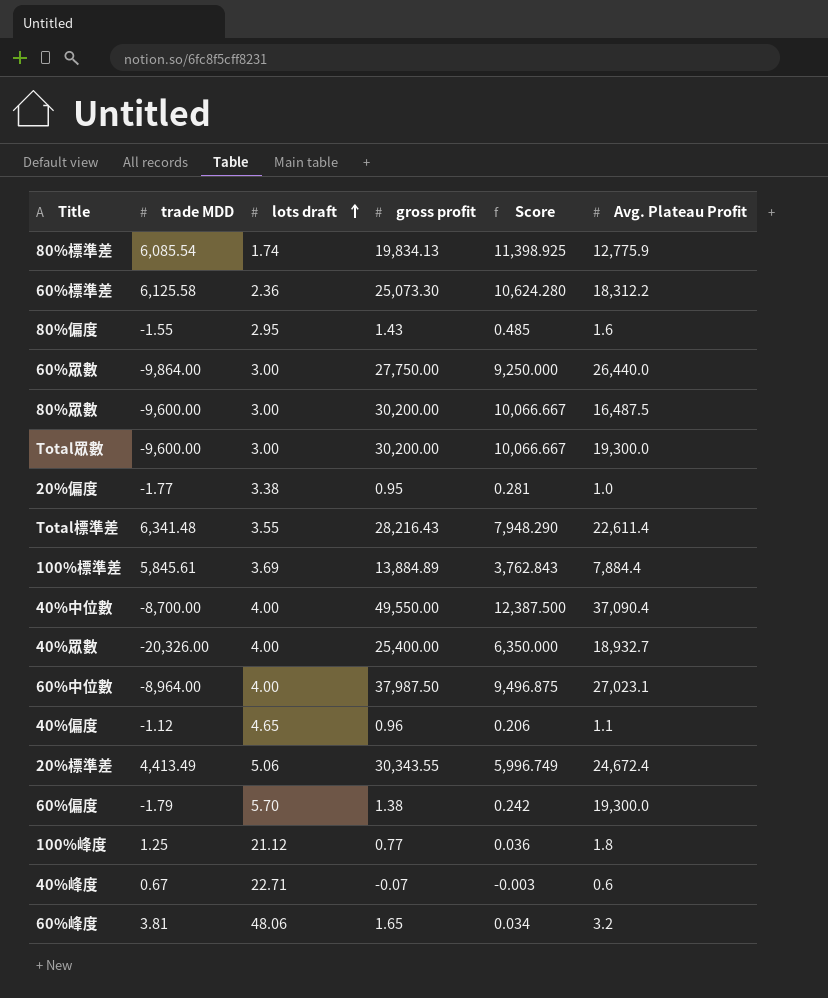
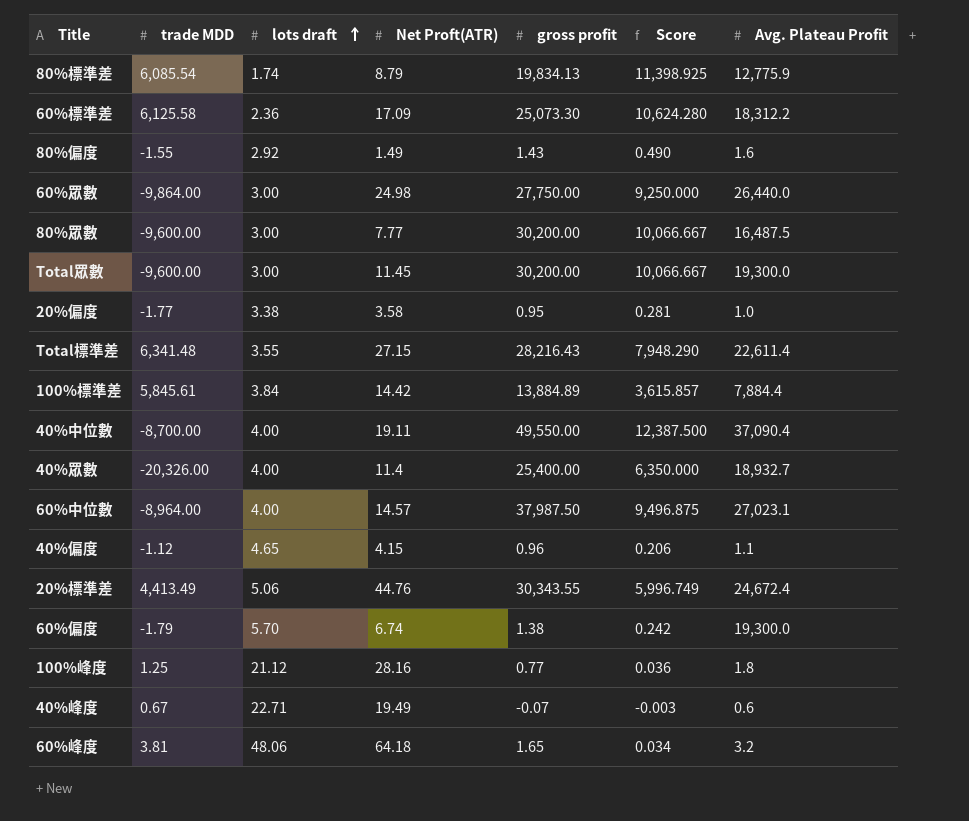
column Net Proft(ATR) | position: none -> 4
80%偏度 | lots draft: 2.95 -> 2.92
80%偏度 | Score: 0.485 -> 0.490
100%標準差 | lots draft: 3.69 -> 3.84
100%標準差 | Score: 3,762.843 -> 3,615.857

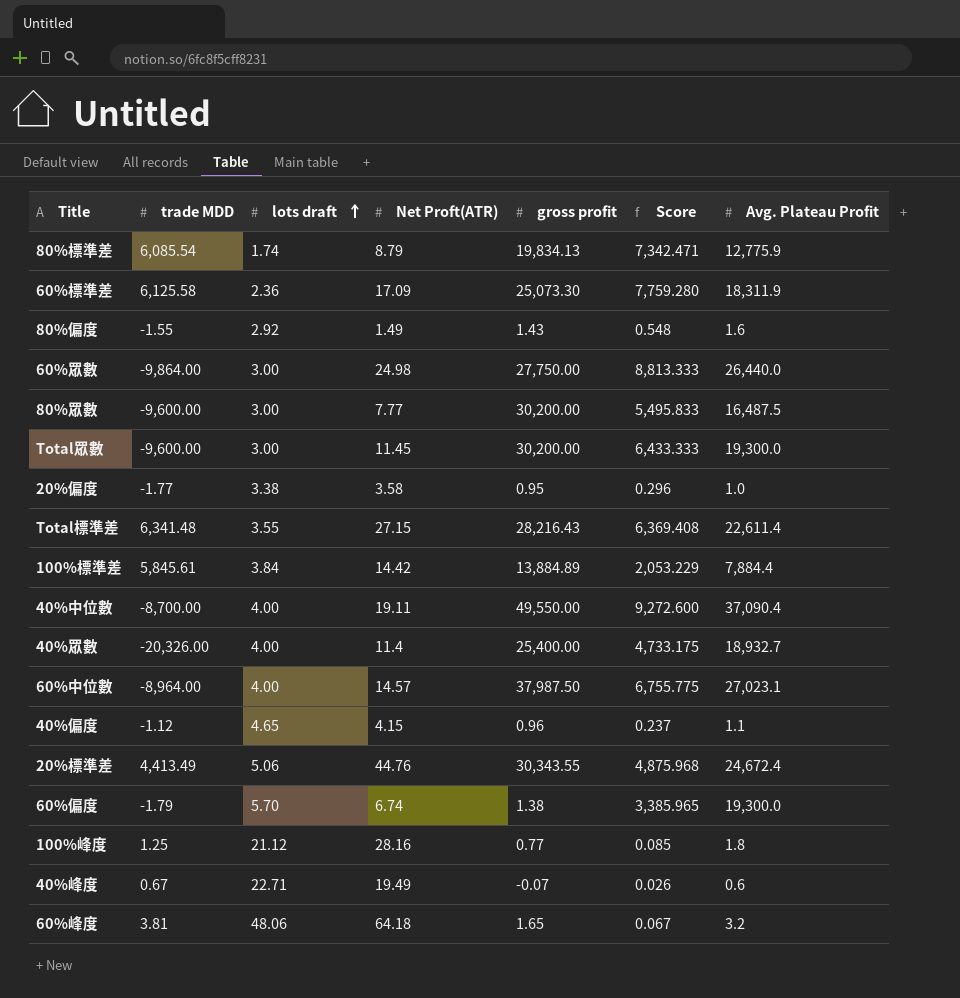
column Score | formula: [gross profit] / [lots draft] -> [Avg. Plateau Profit] / [lots draft]
60%標準差 | Avg. Plateau Profit: 18,312.2 -> 18,311.9

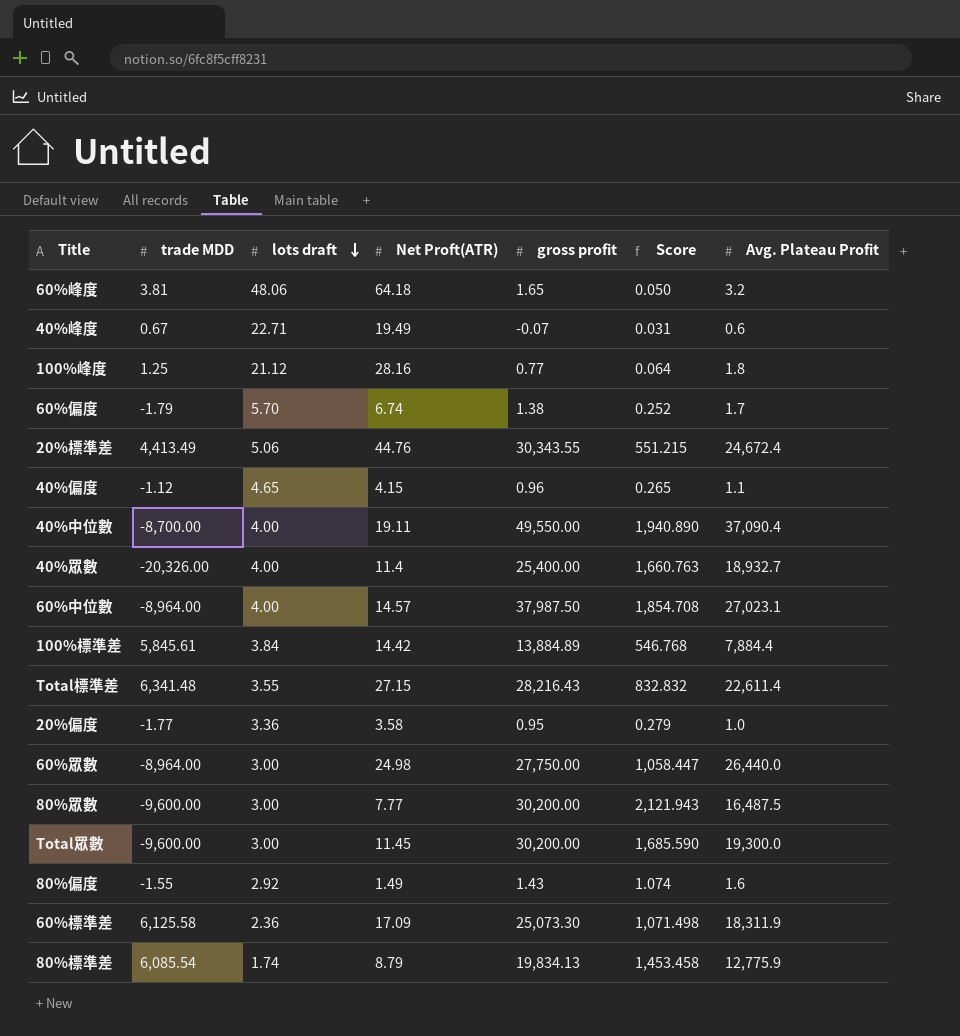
row order: lots draft ascending -> lots draft descending
column Score | formula: [Avg. Plateau Profit] / [lots draft] -> [Avg. Plateau Profit] / [Net Proft(ATR)]
60%偏度 | Avg. Plateau Profit: 19,300.0 -> 1.7
20%偏度 | lots draft: 3.38 -> 3.36
60%眾數 | trade MDD: -9,864.00 -> -8,964.00

